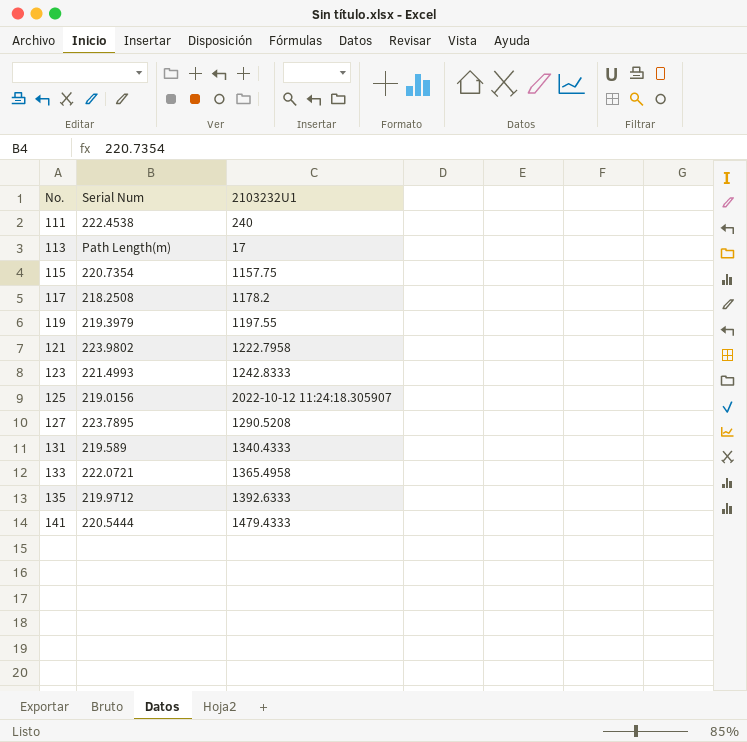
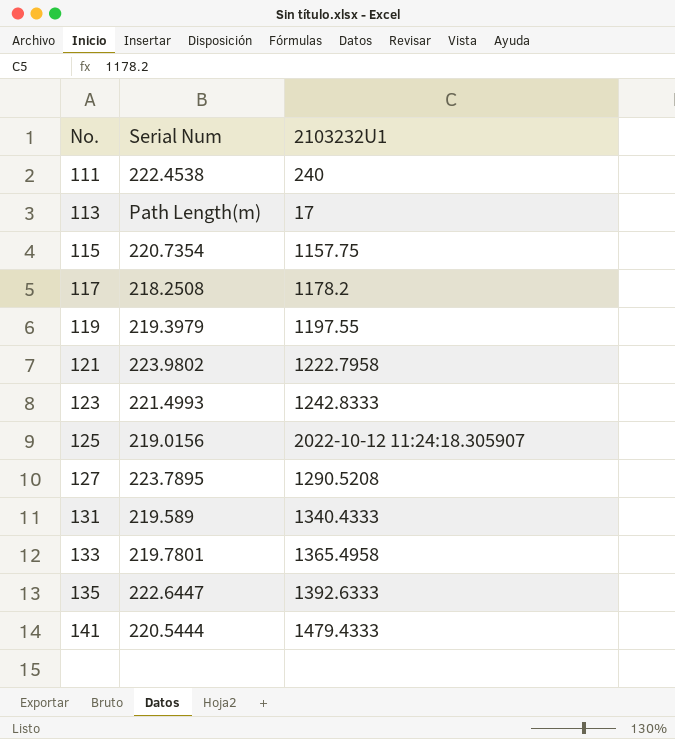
133 | Serial Num: 222.0721 -> 219.7801
135 | Serial Num: 219.9712 -> 222.6447

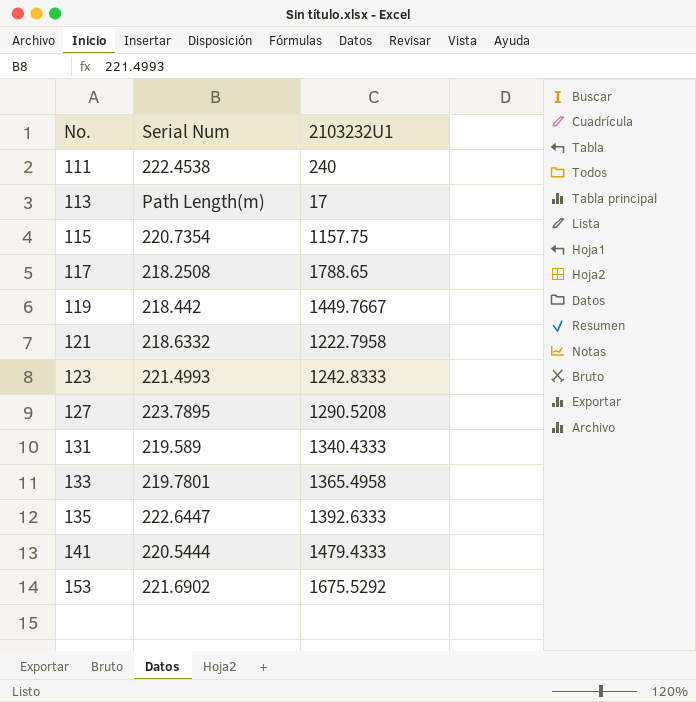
row 125: 219.0156 | 2022-10-12 11:24:18.305907 -> none
117 | 2103232U1: 1178.2 -> 1788.65
119 | Serial Num: 219.3979 -> 218.442
119 | 2103232U1: 1197.55 -> 1449.7667
121 | Serial Num: 223.9802 -> 218.6332
row 153: none -> 221.6902 | 1675.5292

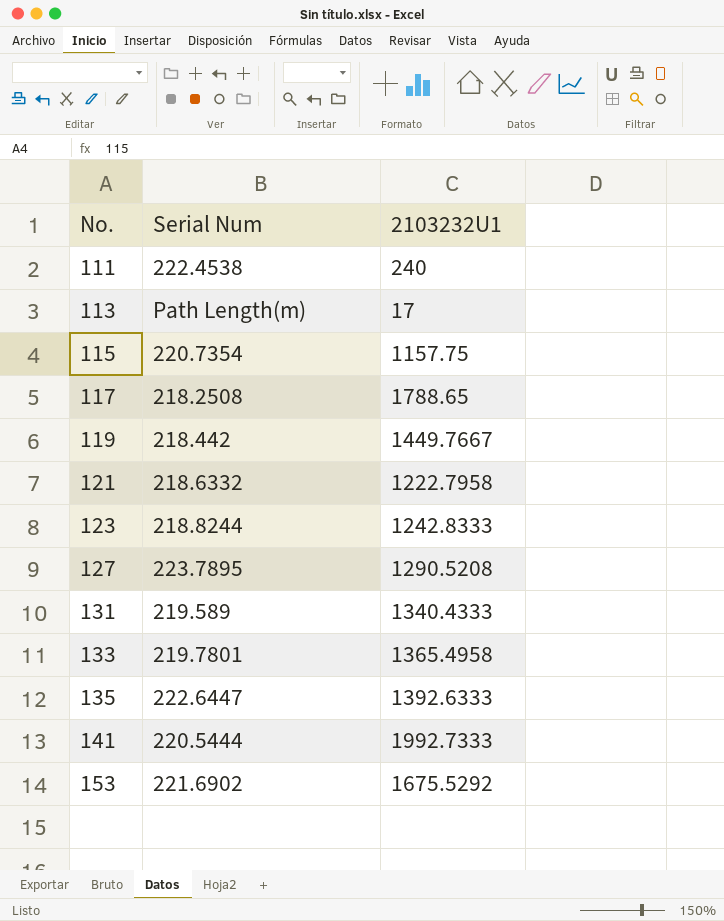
123 | Serial Num: 221.4993 -> 218.8244
141 | 2103232U1: 1479.4333 -> 1992.7333

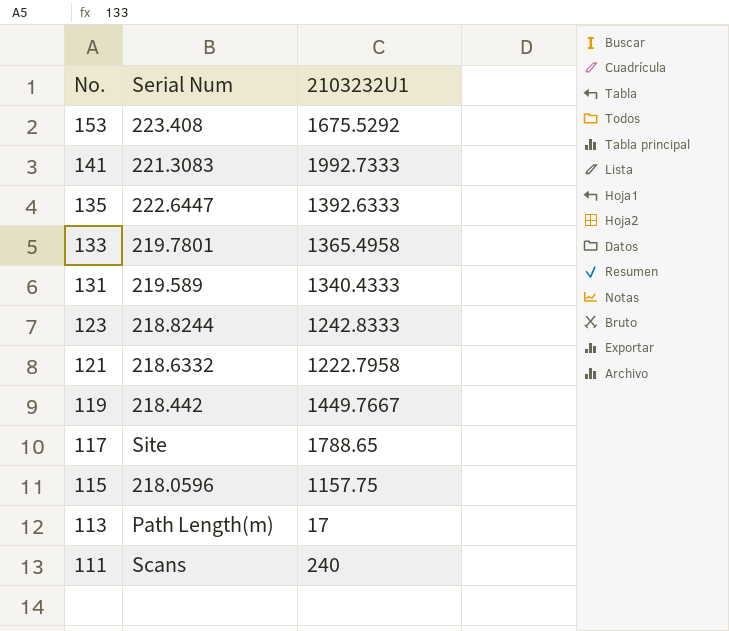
row order: No. ascending -> No. descending
row 127: 223.7895 | 1290.5208 -> none
153 | Serial Num: 221.6902 -> 223.408
141 | Serial Num: 220.5444 -> 221.3083
117 | Serial Num: 218.2508 -> Site
115 | Serial Num: 220.7354 -> 218.0596
111 | Serial Num: 222.4538 -> Scans

